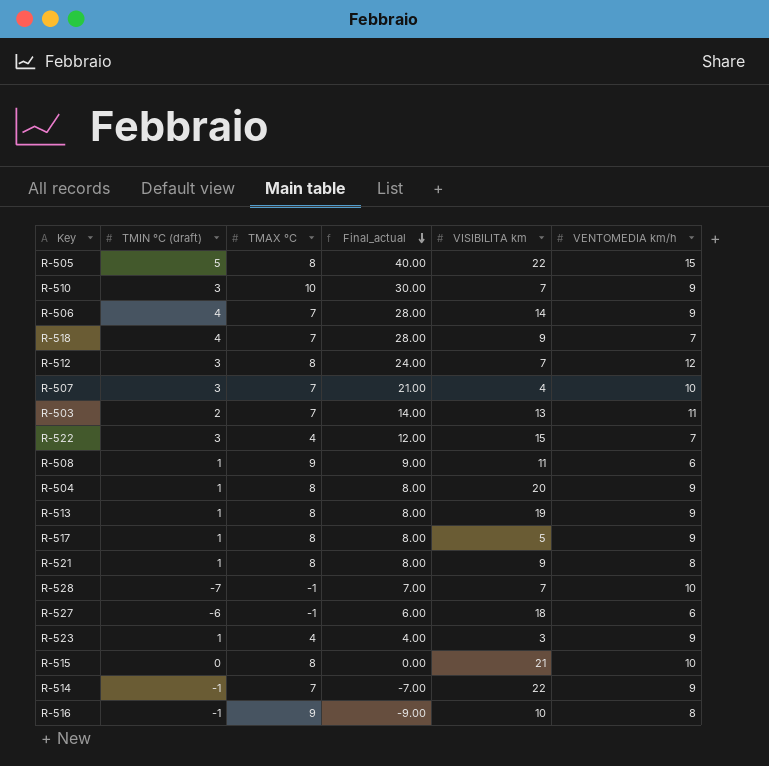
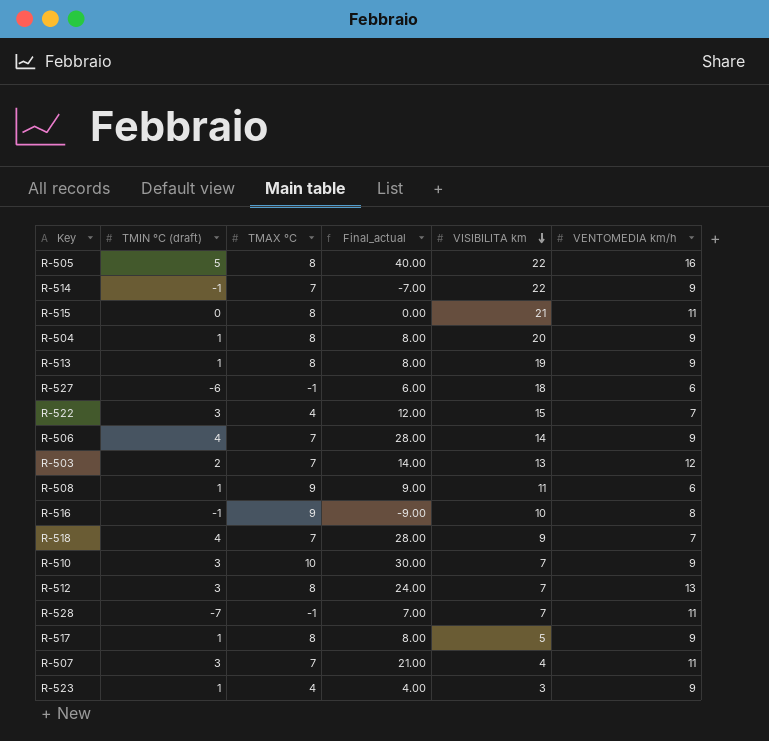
row order: Final_actual descending -> VISIBILITA km descending
row R-521: 1 | 8 | 8.00 | 9 | 8 -> none
R-505 | VENTOMEDIA km/h: 15 -> 16
R-515 | VENTOMEDIA km/h: 10 -> 11
R-503 | VENTOMEDIA km/h: 11 -> 12
R-512 | VENTOMEDIA km/h: 12 -> 13
R-528 | VENTOMEDIA km/h: 10 -> 11
R-507 | VENTOMEDIA km/h: 10 -> 11

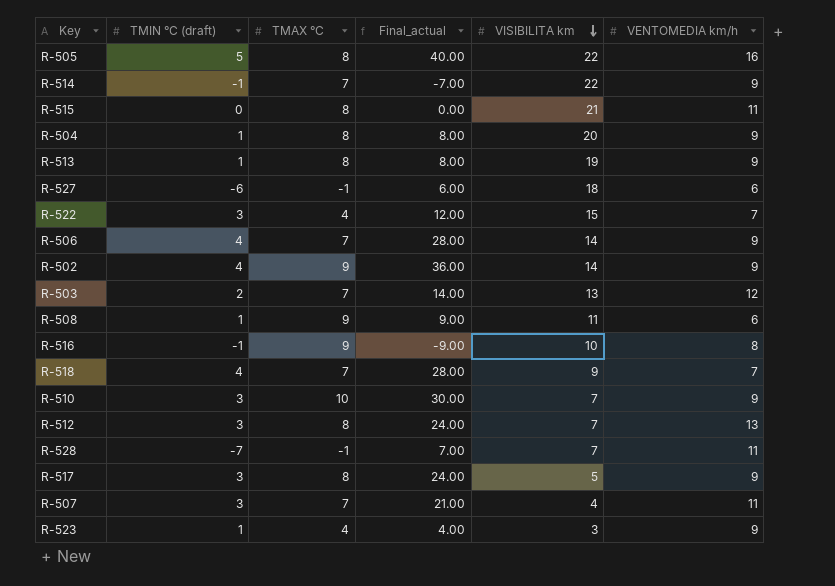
row R-502: none -> 4 | 9 | 36.00 | 14 | 9
R-517 | TMIN °C (draft): 1 -> 3
R-517 | Final_actual: 8.00 -> 24.00

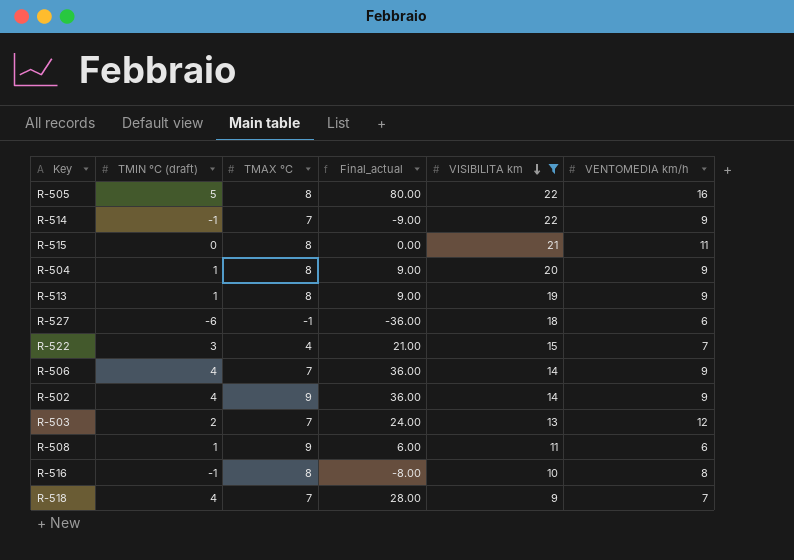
filter: none -> VISIBILITA km >= 9
column Final_actual | formula: [TMIN °C (draft)] * [TMAX °C] -> [TMIN °C (draft)] * [VENTOMEDIA km/h]
R-516 | TMAX °C: 9 -> 8

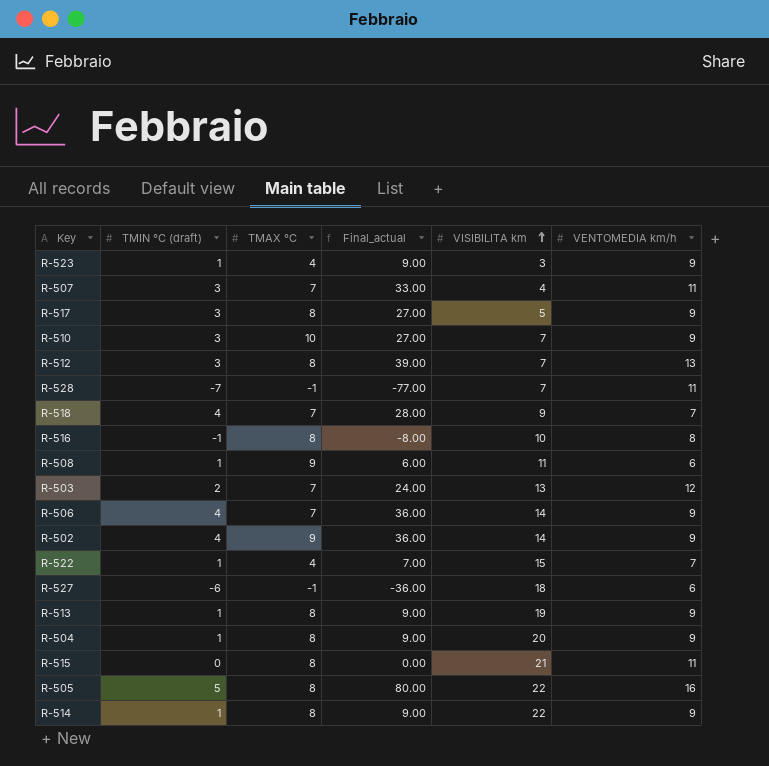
filter: VISIBILITA km >= 9 -> none
row order: VISIBILITA km descending -> VISIBILITA km ascending
R-522 | TMIN °C (draft): 3 -> 1
R-522 | Final_actual: 21.00 -> 7.00
R-514 | TMIN °C (draft): -1 -> 1
R-514 | TMAX °C: 7 -> 8
R-514 | Final_actual: -9.00 -> 9.00

